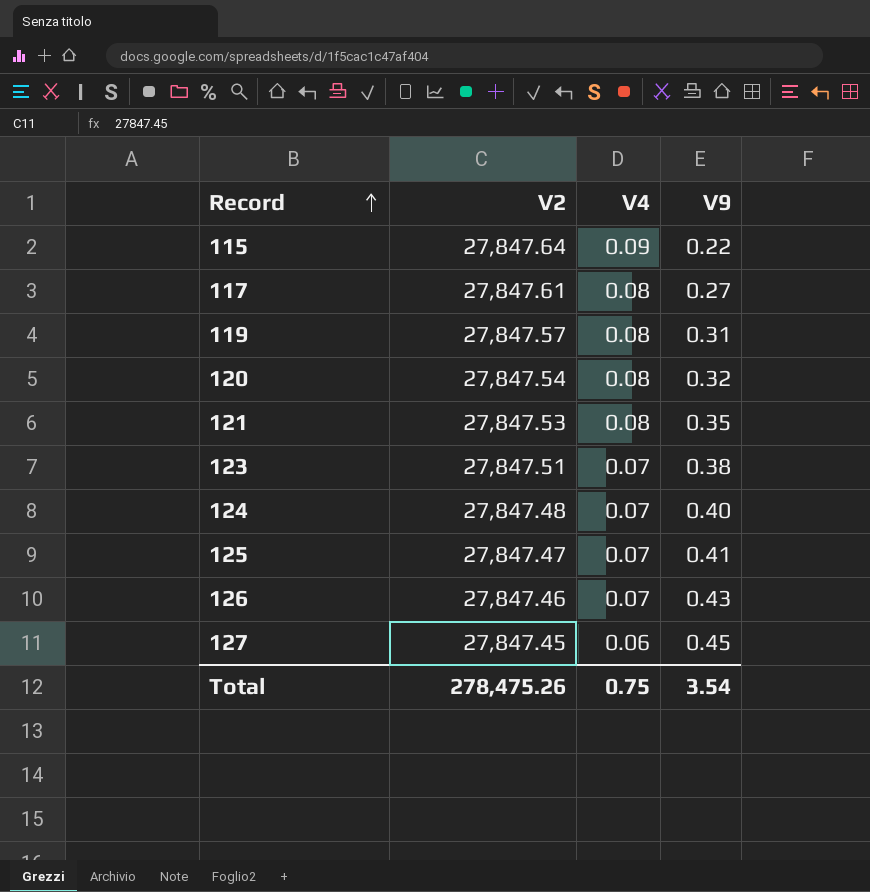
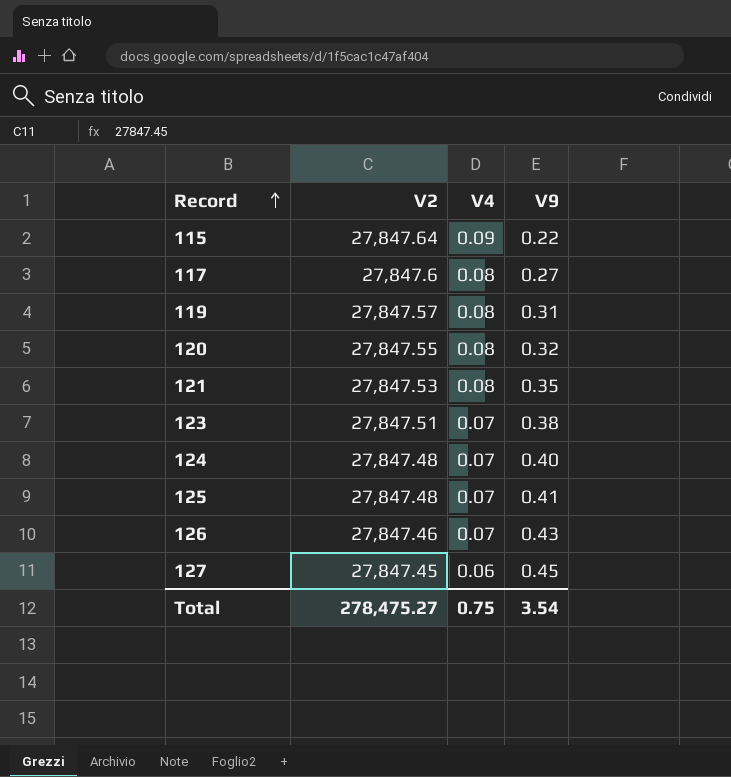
117 | V2: 27,847.61 -> 27,847.6
120 | V2: 27,847.54 -> 27,847.55
125 | V2: 27,847.47 -> 27,847.48
Total | V2: 278,475.26 -> 278,475.27

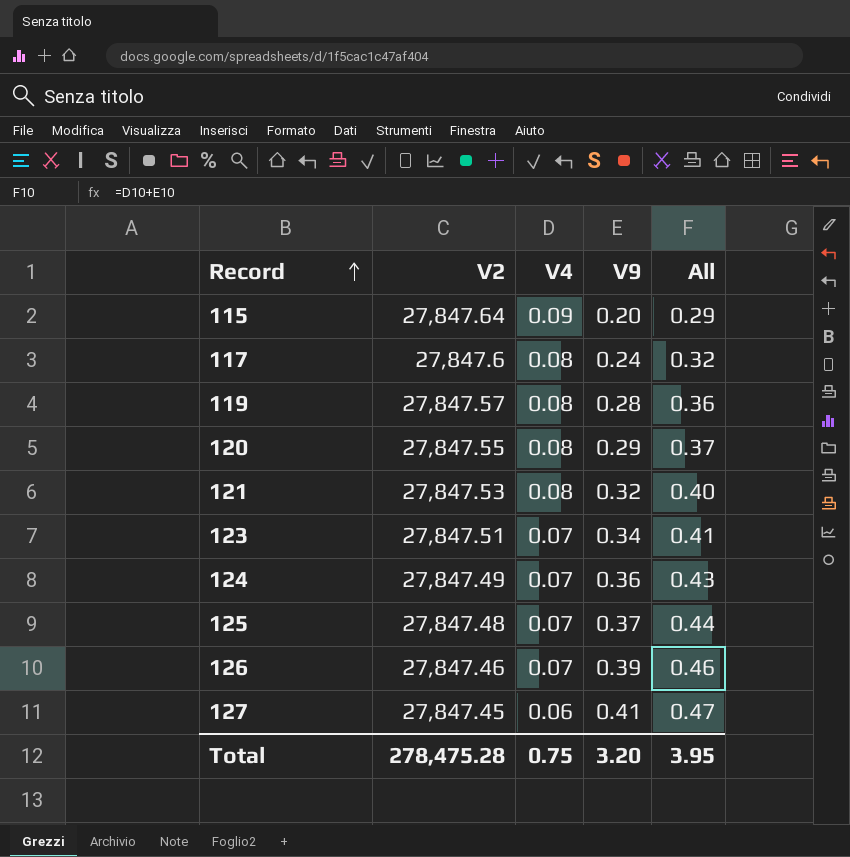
column All | formula: none -> [V4] + [V9]
115 | V9: 0.22 -> 0.20
117 | V9: 0.27 -> 0.24
119 | V9: 0.31 -> 0.28
120 | V9: 0.32 -> 0.29
121 | V9: 0.35 -> 0.32
123 | V9: 0.38 -> 0.34
124 | V2: 27,847.48 -> 27,847.49
124 | V9: 0.40 -> 0.36
125 | V9: 0.41 -> 0.37
126 | V9: 0.43 -> 0.39
127 | V9: 0.45 -> 0.41
Total | V2: 278,475.27 -> 278,475.28
Total | V9: 3.54 -> 3.20

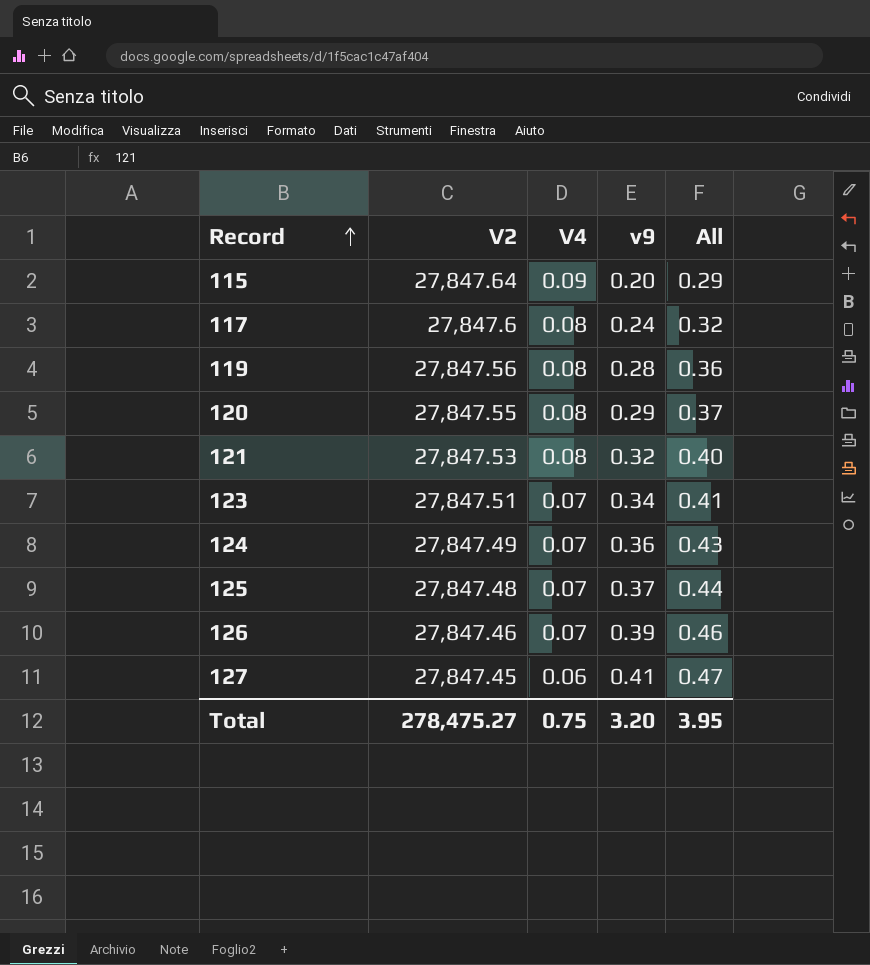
column name: V9 -> v9
119 | V2: 27,847.57 -> 27,847.56
Total | V2: 278,475.28 -> 278,475.27

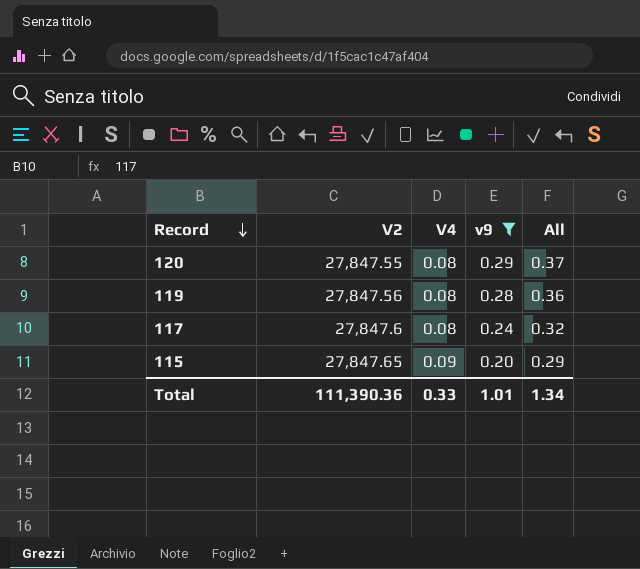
filter: none -> v9 <= 0.29
row order: Record ascending -> Record descending
115 | V2: 27,847.64 -> 27,847.65
Total | V2: 278,475.27 -> 111,390.36
Total | V4: 0.75 -> 0.33
Total | v9: 3.20 -> 1.01
Total | All: 3.95 -> 1.34

